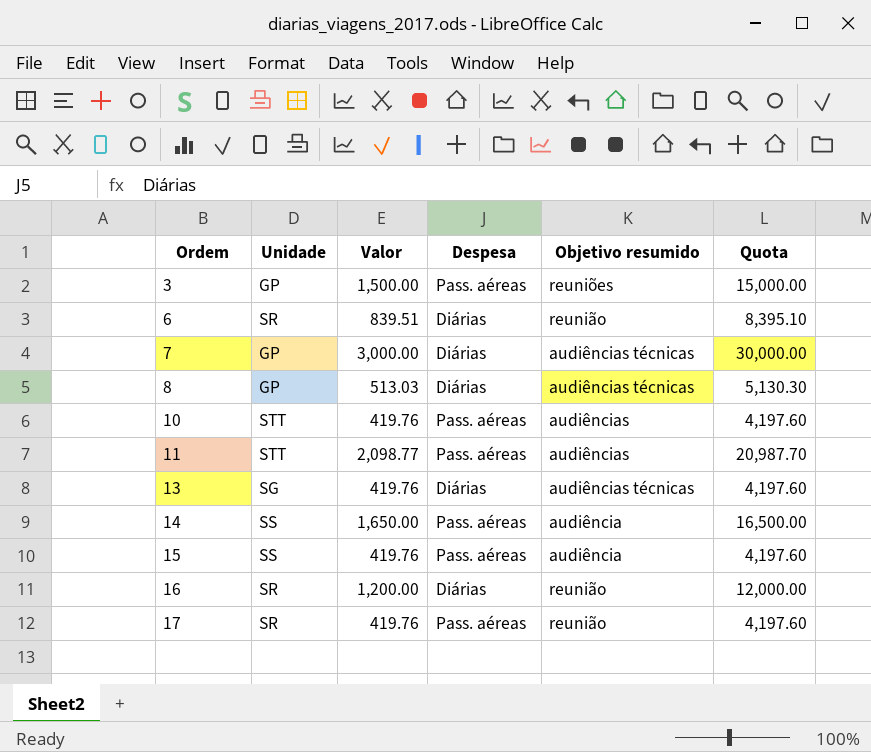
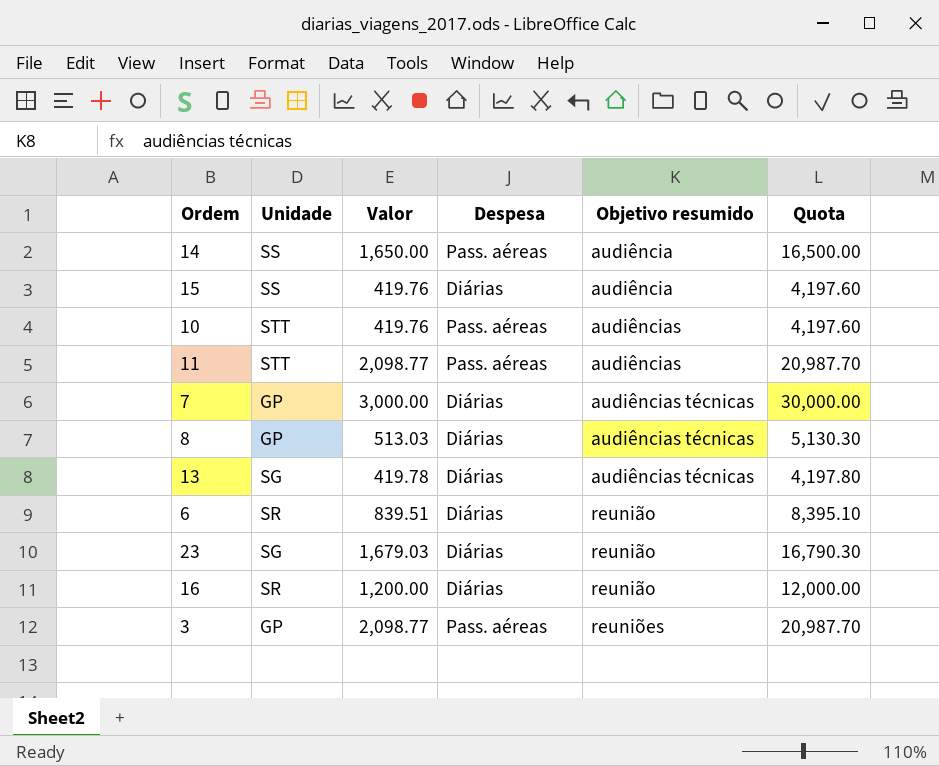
row order: Ordem ascending -> Objetivo resumido ascending
row 17: SR | 419.76 | Pass. aéreas | reunião | 4,197.60 -> none
15 | Despesa: Pass. aéreas -> Diárias
13 | Valor: 419.76 -> 419.78
13 | Quota: 4,197.60 -> 4,197.80
row 23: none -> SG | 1,679.03 | Diárias | reunião | 16,790.30
3 | Valor: 1,500.00 -> 2,098.77
3 | Quota: 15,000.00 -> 20,987.70

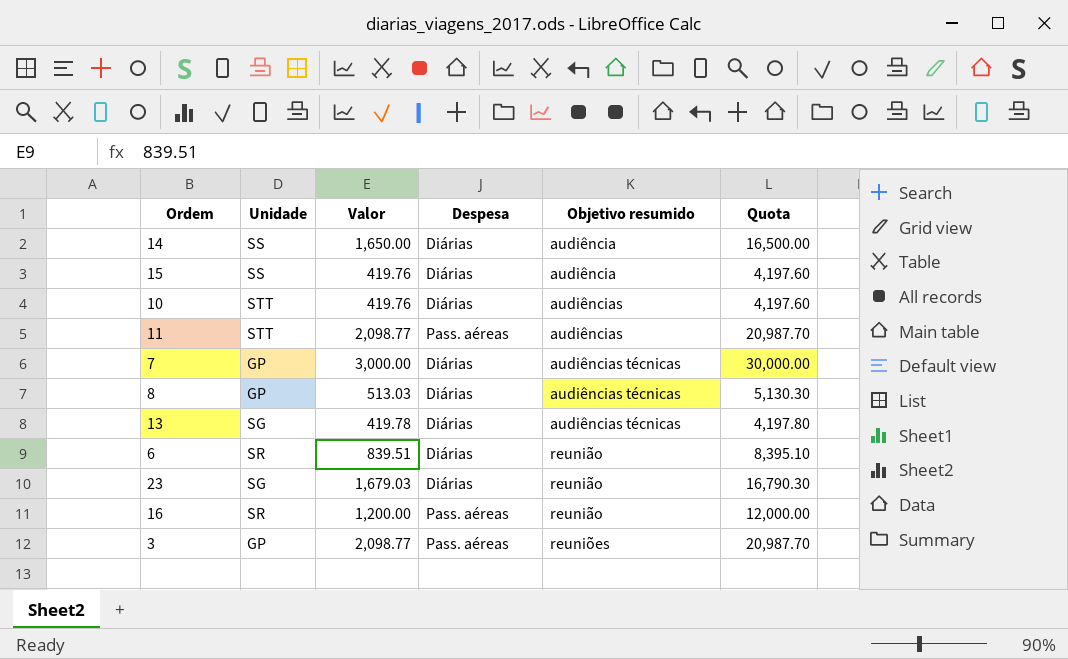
14 | Despesa: Pass. aéreas -> Diárias
10 | Despesa: Pass. aéreas -> Diárias
16 | Despesa: Diárias -> Pass. aéreas

